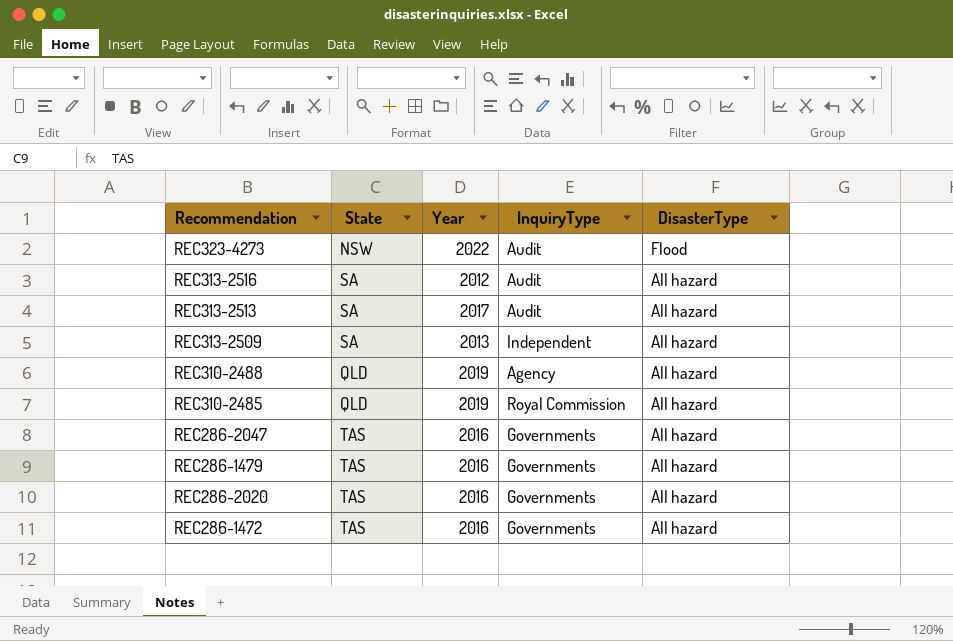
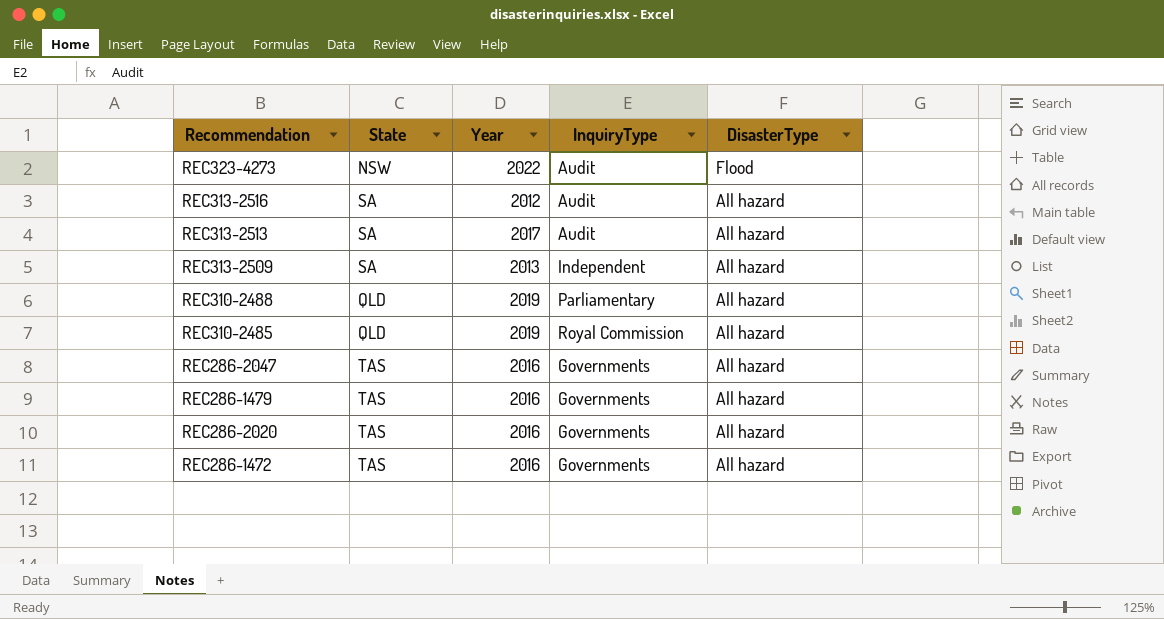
REC310-2488 | InquiryType: Agency -> Parliamentary

